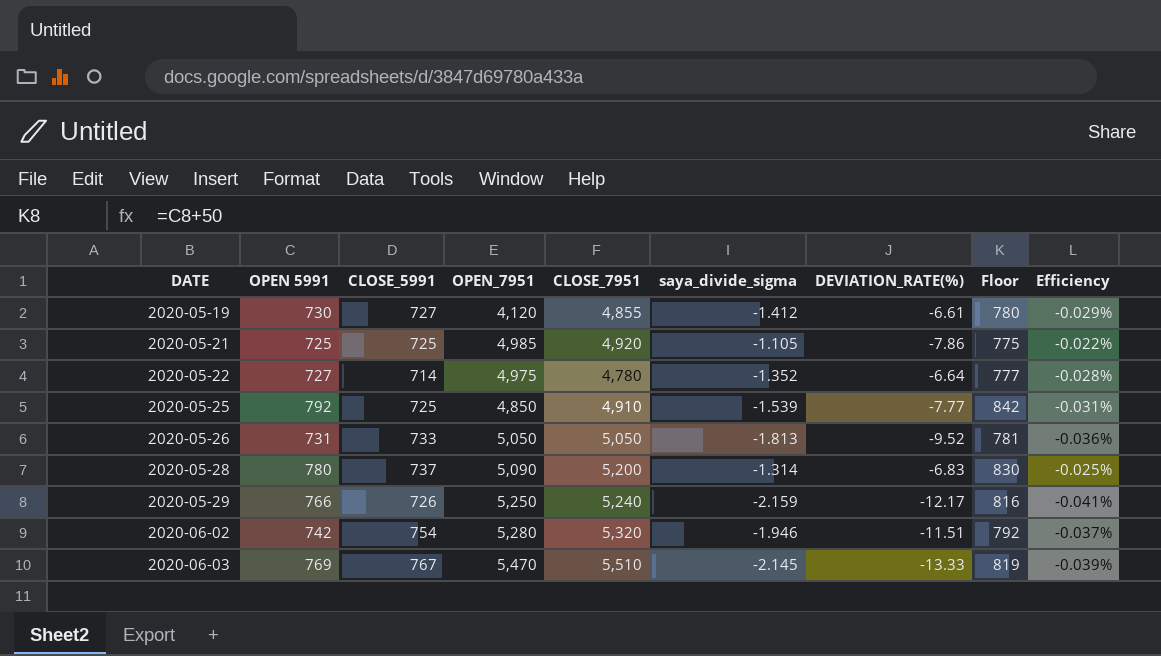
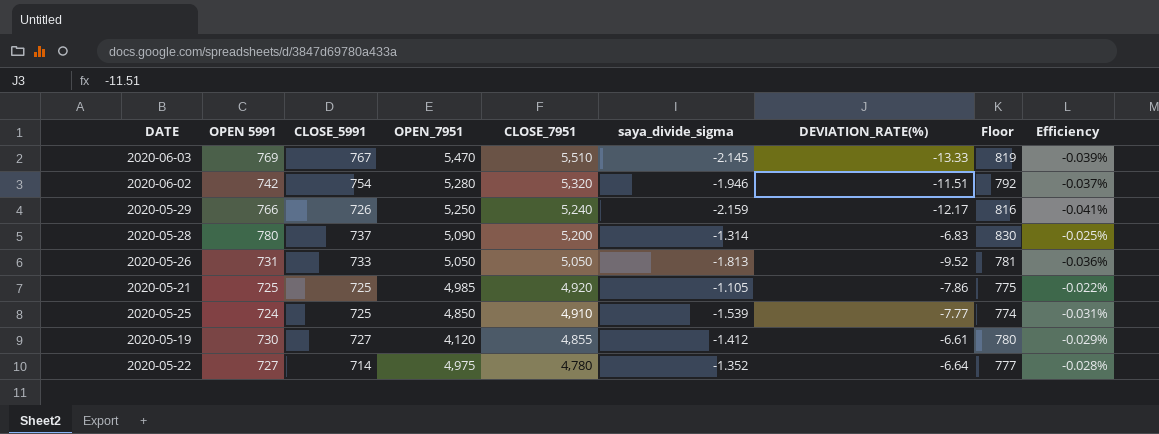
row order: DATE ascending -> CLOSE_7951 descending
2020-05-25 | OPEN 5991: 792 -> 724
2020-05-25 | Floor: 842 -> 774

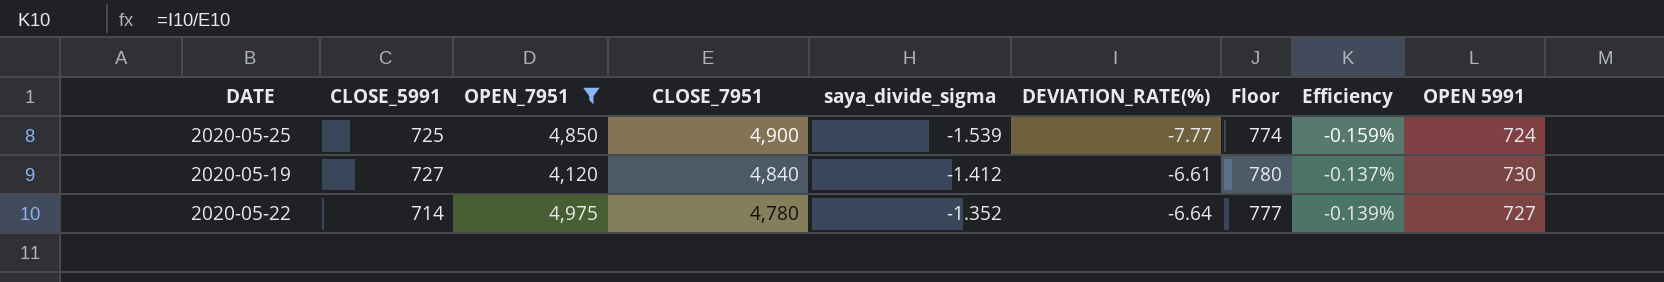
filter: none -> OPEN_7951 <= 4,975
column Efficiency | formula: [saya_divide_sigma] / [CLOSE_7951] -> [DEVIATION_RATE(%)] / [CLOSE_7951]
column OPEN 5991 | position: 2 -> 9
2020-05-25 | CLOSE_7951: 4,910 -> 4,900
2020-05-19 | CLOSE_7951: 4,855 -> 4,840

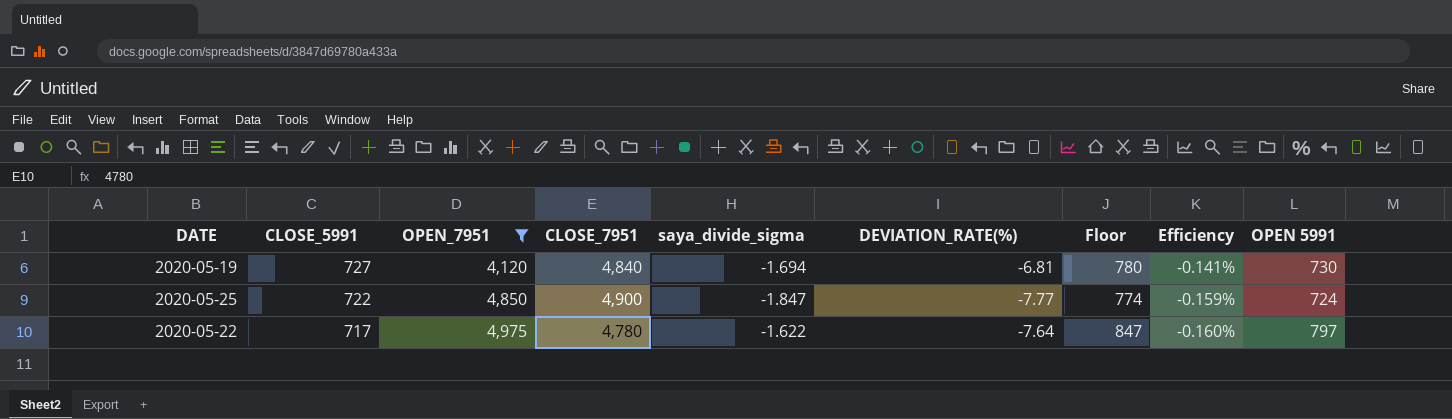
row order: CLOSE_7951 descending -> CLOSE_5991 descending
2020-05-19 | saya_divide_sigma: -1.412 -> -1.694
2020-05-19 | DEVIATION_RATE(%): -6.61 -> -6.81
2020-05-19 | Efficiency: -0.137% -> -0.141%
2020-05-25 | CLOSE_5991: 725 -> 722
2020-05-25 | saya_divide_sigma: -1.539 -> -1.847
2020-05-22 | CLOSE_5991: 714 -> 717
2020-05-22 | saya_divide_sigma: -1.352 -> -1.622
2020-05-22 | DEVIATION_RATE(%): -6.64 -> -7.64
2020-05-22 | Floor: 777 -> 847
2020-05-22 | Efficiency: -0.139% -> -0.160%
2020-05-22 | OPEN 5991: 727 -> 797

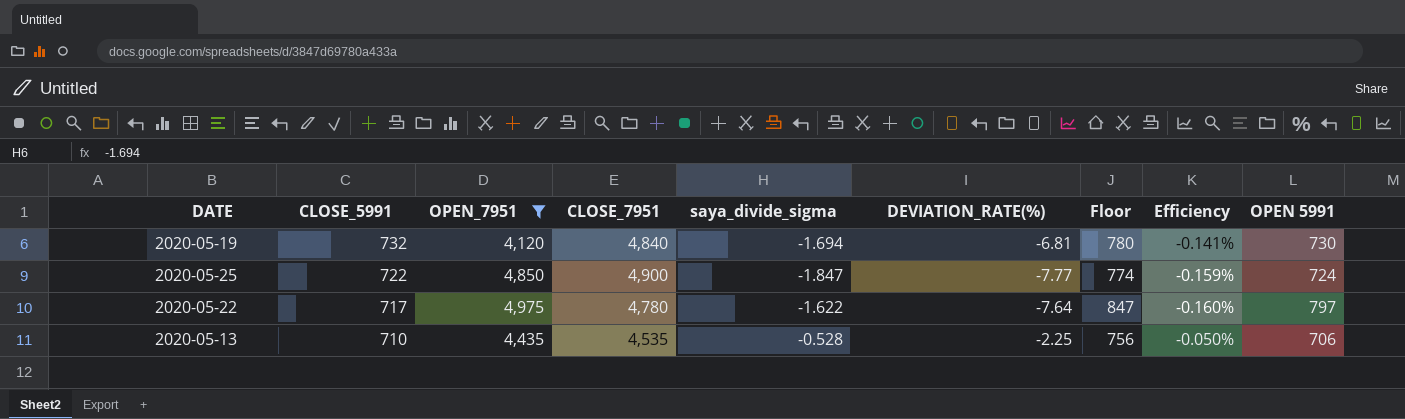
2020-05-19 | CLOSE_5991: 727 -> 732
row 2020-05-13: none -> 710 | 4,435 | 4,535 | -0.528 | -2.25 | 756 | -0.050% | 706

